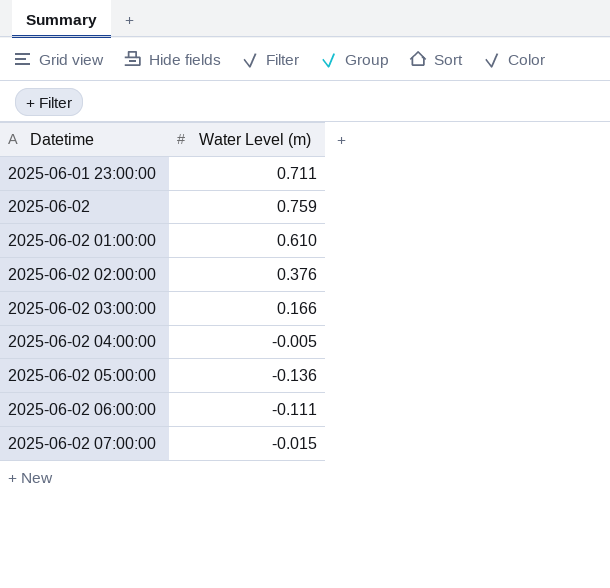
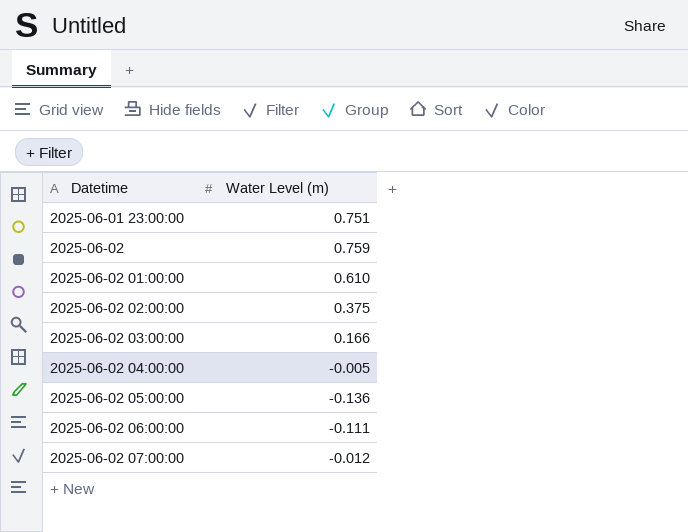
2025-06-01 23:00:00 | Water Level (m): 0.711 -> 0.751
2025-06-02 02:00:00 | Water Level (m): 0.376 -> 0.375
2025-06-02 07:00:00 | Water Level (m): -0.015 -> -0.012

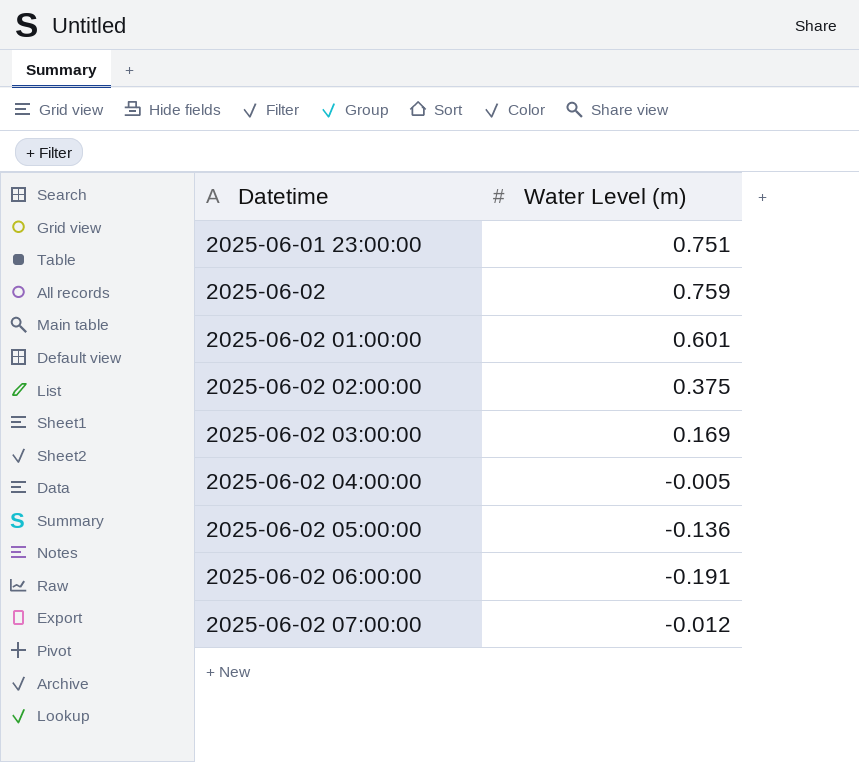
2025-06-02 01:00:00 | Water Level (m): 0.610 -> 0.601
2025-06-02 03:00:00 | Water Level (m): 0.166 -> 0.169
2025-06-02 06:00:00 | Water Level (m): -0.111 -> -0.191

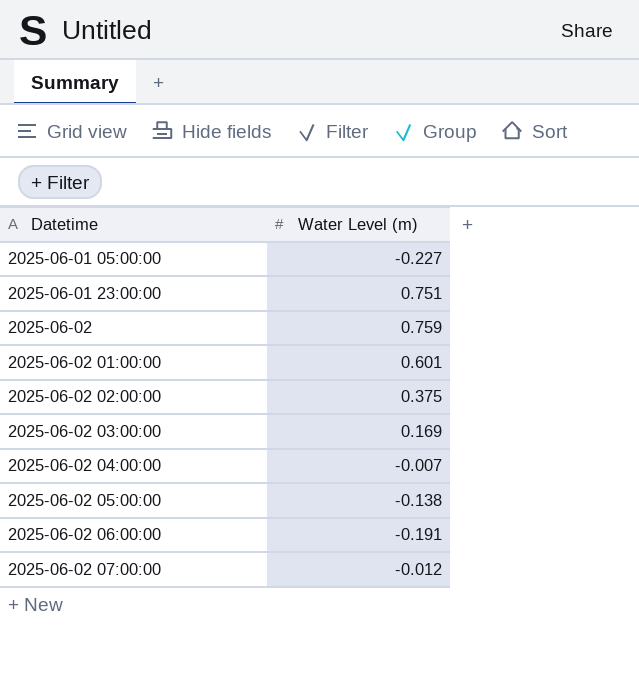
row 2025-06-01 05:00:00: none -> -0.227
2025-06-02 04:00:00 | Water Level (m): -0.005 -> -0.007
2025-06-02 05:00:00 | Water Level (m): -0.136 -> -0.138

